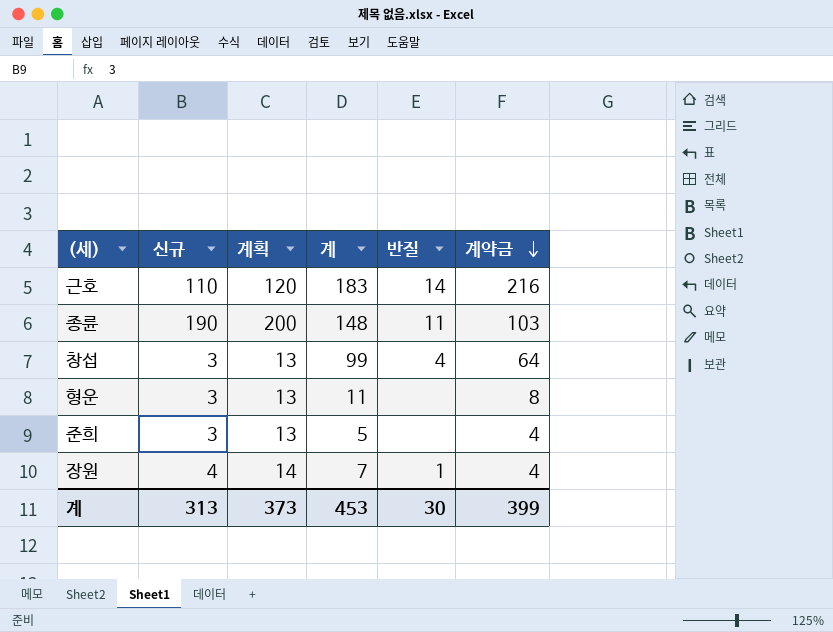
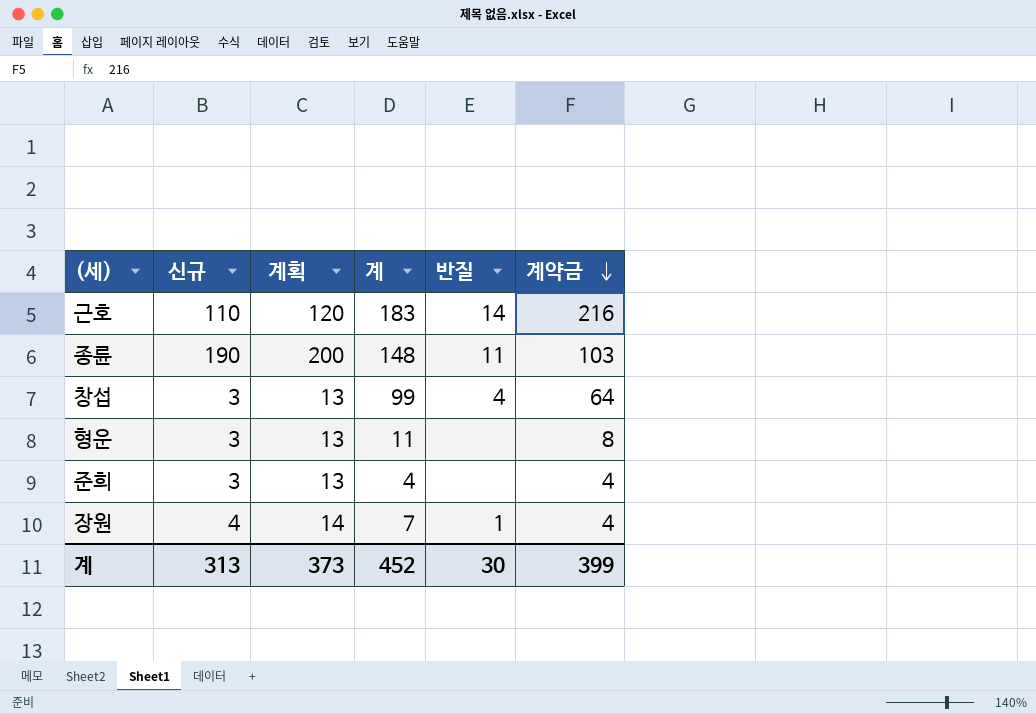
준희 | 계: 5 -> 4
계 | 계: 453 -> 452

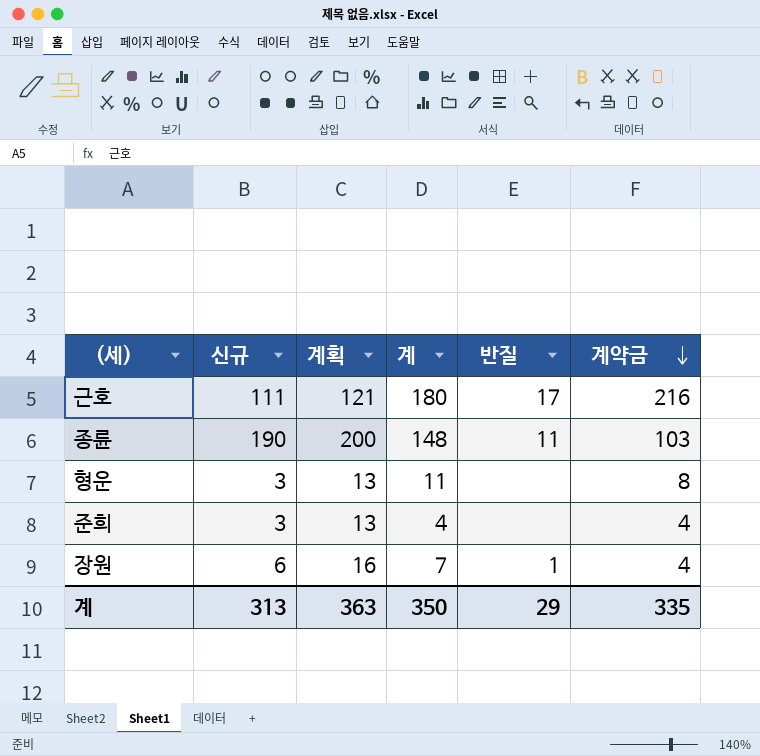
row 창섭: 3 | 13 | 99 | 4 | 64 -> none
근호 | 신규: 110 -> 111
근호 | 계획: 120 -> 121
근호 | 계: 183 -> 180
근호 | 반질: 14 -> 17
장원 | 신규: 4 -> 6
장원 | 계획: 14 -> 16
계 | 계획: 373 -> 363
계 | 계: 452 -> 350
계 | 반질: 30 -> 29
계 | 계약금: 399 -> 335

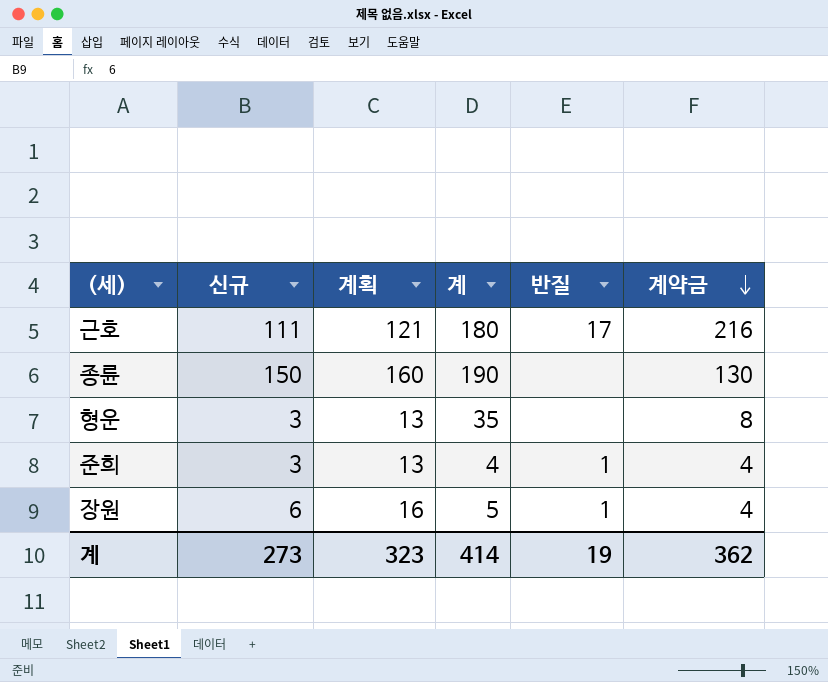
종륜 | 신규: 190 -> 150
종륜 | 계획: 200 -> 160
종륜 | 계: 148 -> 190
종륜 | 반질: 11 -> none
종륜 | 계약금: 103 -> 130
형운 | 계: 11 -> 35
준희 | 반질: none -> 1
장원 | 계: 7 -> 5
계 | 신규: 313 -> 273
계 | 계획: 363 -> 323
계 | 계: 350 -> 414
계 | 반질: 29 -> 19
계 | 계약금: 335 -> 362

